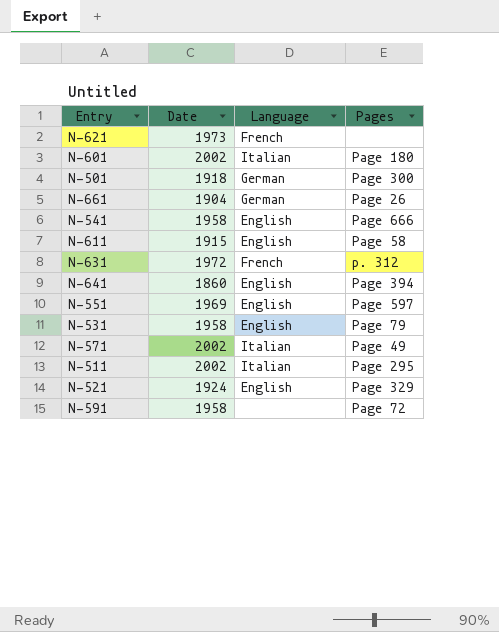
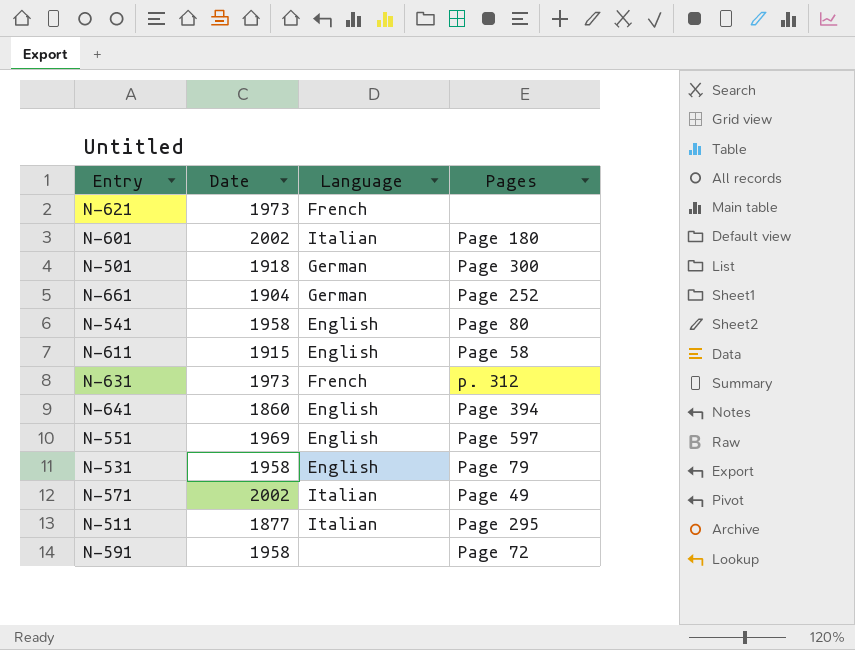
row N-521: 1924 | English | Page 329 -> none
N-661 | Pages: Page 26 -> Page 252
N-541 | Pages: Page 666 -> Page 80
N-631 | Date: 1972 -> 1973
N-511 | Date: 2002 -> 1877

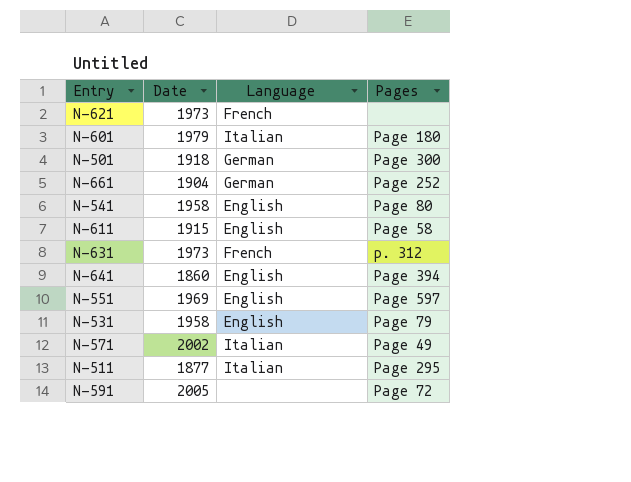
N-601 | Date: 2002 -> 1979
N-591 | Date: 1958 -> 2005

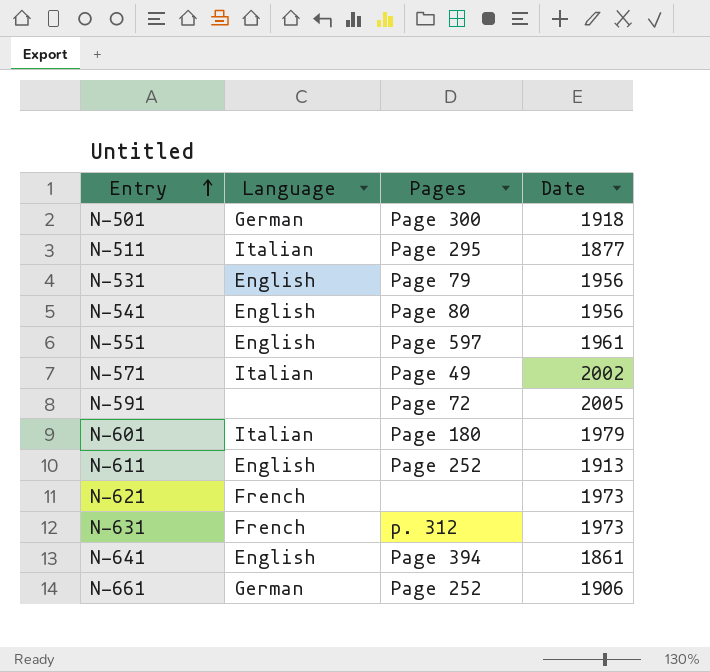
row order: none -> Entry ascending
column Date | position: 2 -> 4
N-531 | Date: 1958 -> 1956
N-541 | Date: 1958 -> 1956
N-551 | Date: 1969 -> 1961
N-611 | Pages: Page 58 -> Page 252
N-611 | Date: 1915 -> 1913
N-641 | Date: 1860 -> 1861
N-661 | Date: 1904 -> 1906

